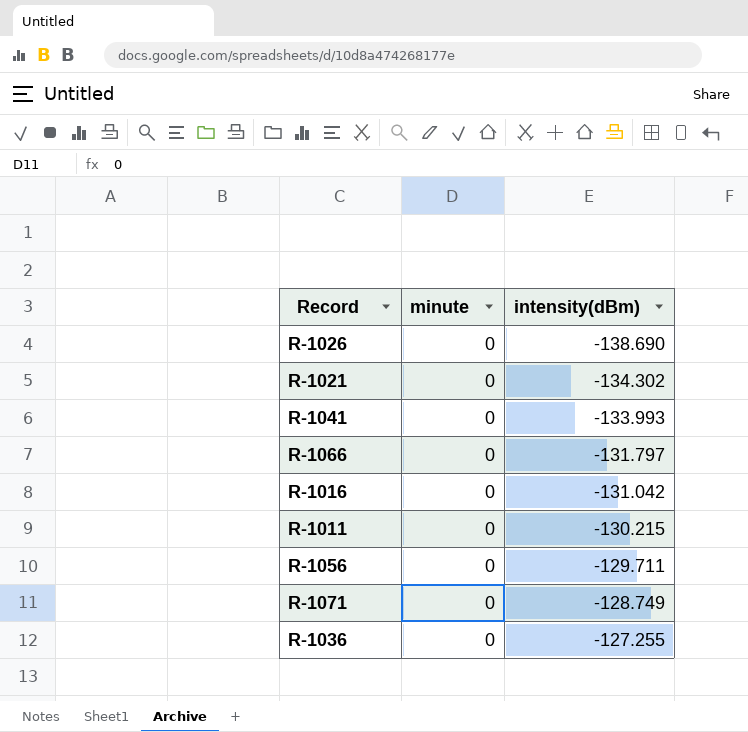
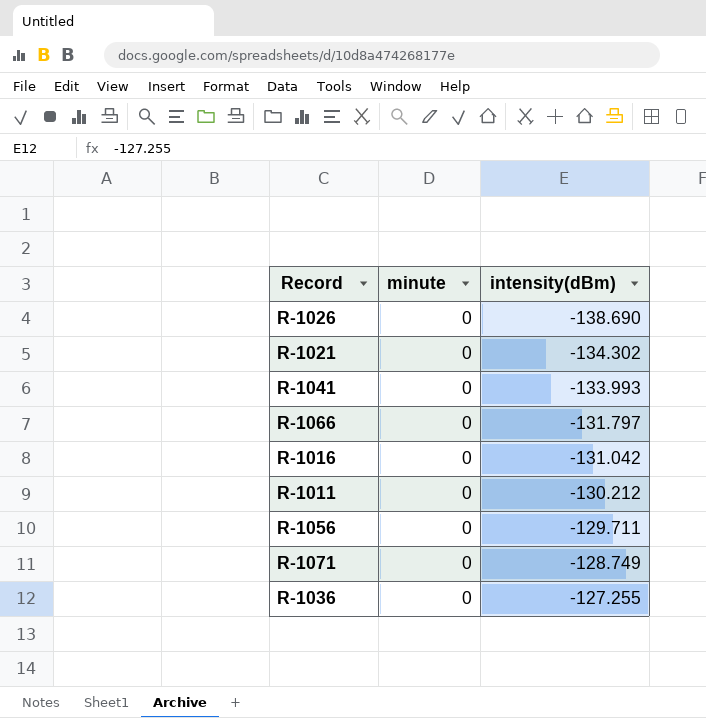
R-1011 | intensity(dBm): -130.215 -> -130.212

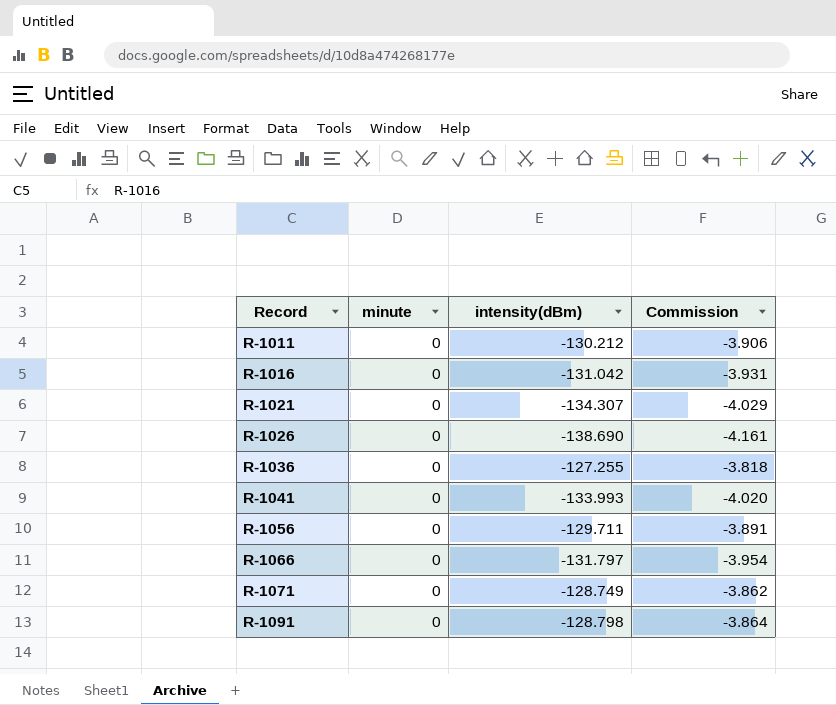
row order: intensity(dBm) ascending -> Record ascending
column Commission | formula: none -> [intensity(dBm)] * 0.03
R-1021 | intensity(dBm): -134.302 -> -134.307
row R-1091: none -> 0 | -128.798 | -3.864

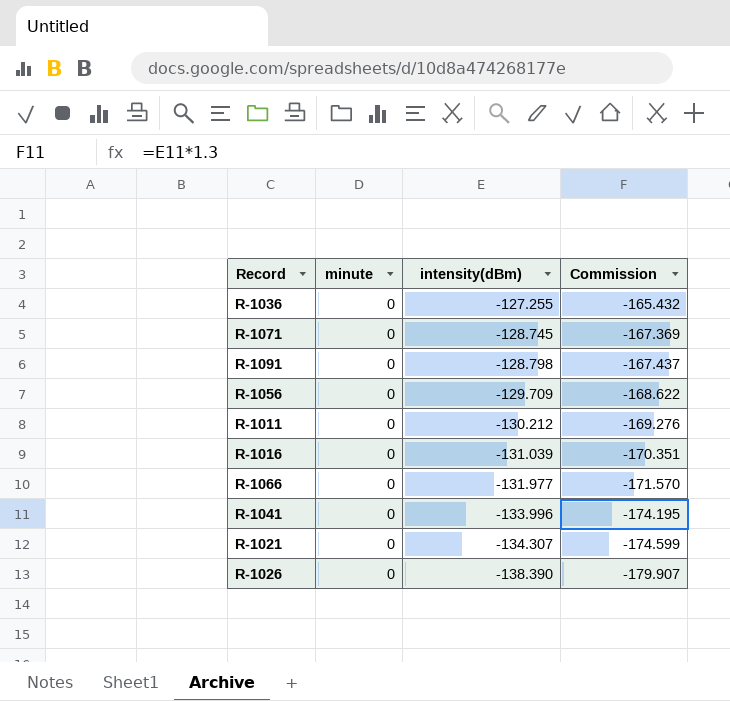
row order: Record ascending -> intensity(dBm) descending
column Commission | formula: [intensity(dBm)] * 0.03 -> [intensity(dBm)] * 1.3
R-1071 | intensity(dBm): -128.749 -> -128.745
R-1056 | intensity(dBm): -129.711 -> -129.709
R-1016 | intensity(dBm): -131.042 -> -131.039
R-1066 | intensity(dBm): -131.797 -> -131.977
R-1041 | intensity(dBm): -133.993 -> -133.996
R-1026 | intensity(dBm): -138.690 -> -138.390

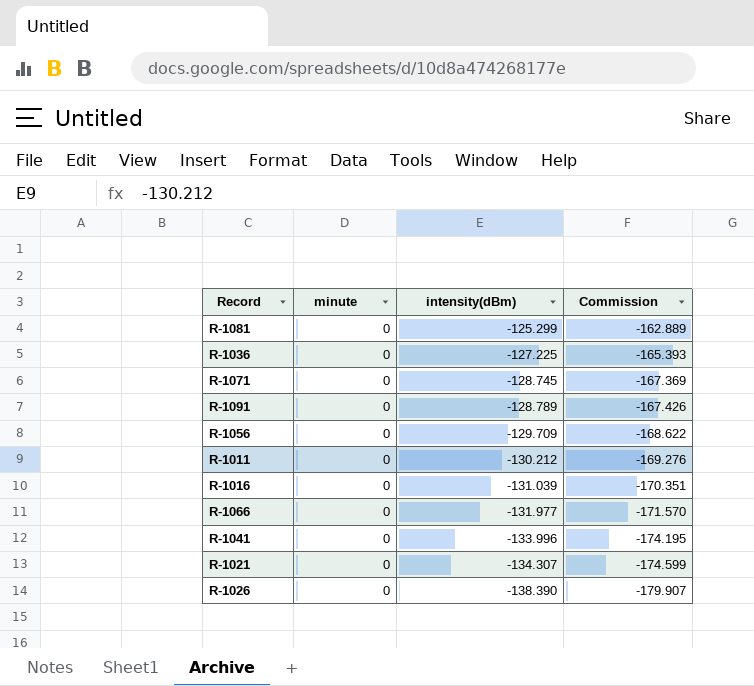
row R-1081: none -> 0 | -125.299 | -162.889
R-1036 | intensity(dBm): -127.255 -> -127.225
R-1036 | Commission: -165.432 -> -165.393
R-1091 | intensity(dBm): -128.798 -> -128.789
R-1091 | Commission: -167.437 -> -167.426

